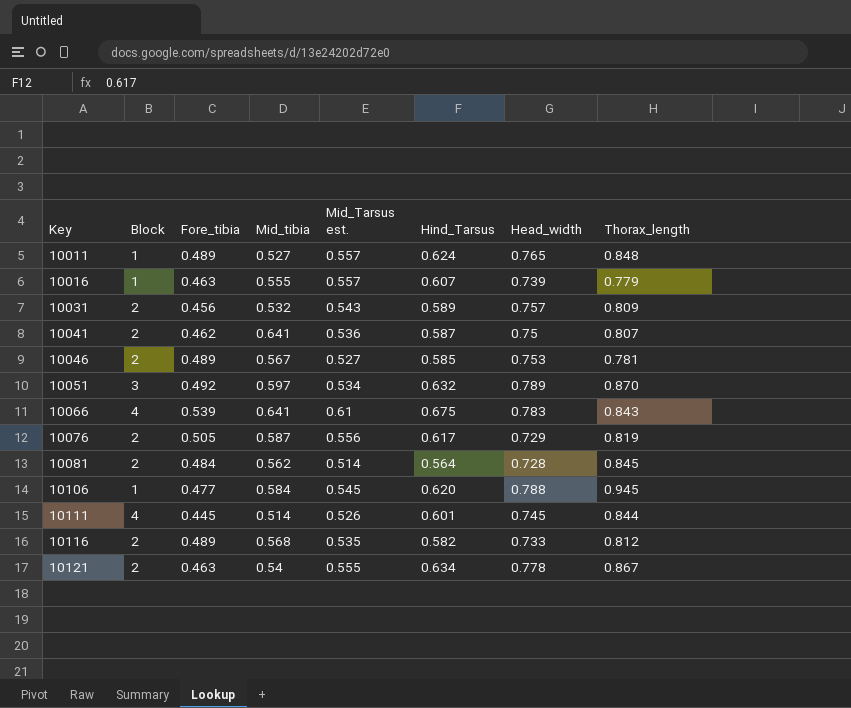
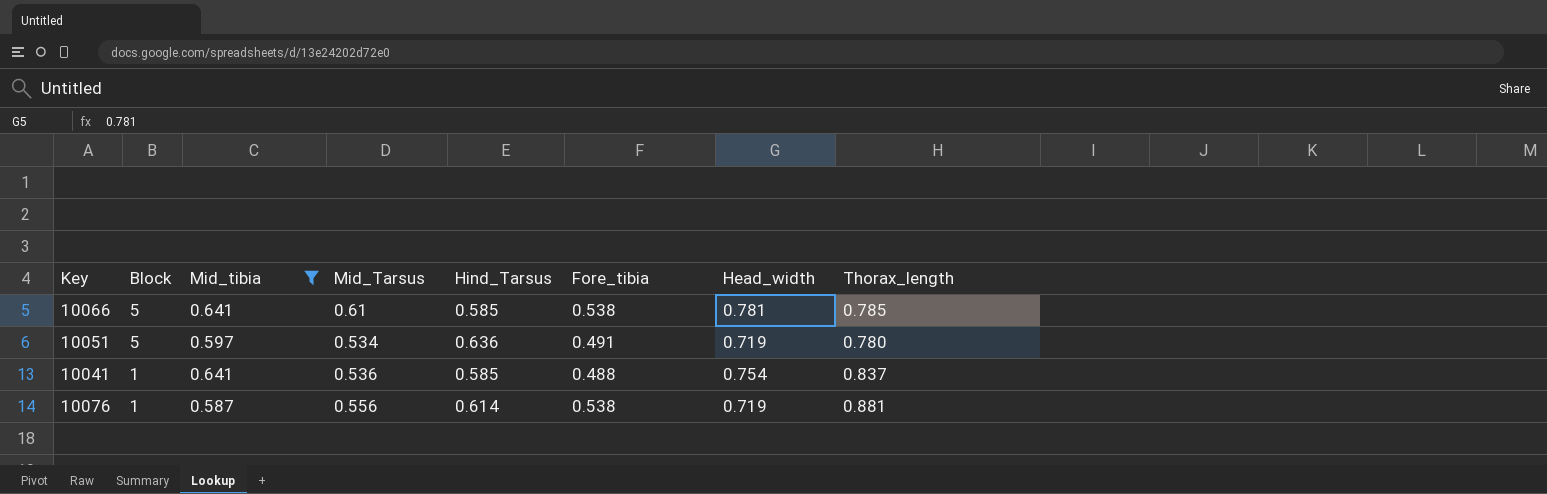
filter: none -> Mid_tibia >= 0.587
row order: Key ascending -> Block descending
column name: Mid_Tarsus est. -> Mid_Tarsus
column Fore_tibia | position: 3 -> 6
10066 | Block: 4 -> 5
10066 | Hind_Tarsus: 0.675 -> 0.585
10066 | Fore_tibia: 0.539 -> 0.538
10066 | Head_width: 0.783 -> 0.781
10066 | Thorax_length: 0.843 -> 0.785
10051 | Block: 3 -> 5
10051 | Hind_Tarsus: 0.632 -> 0.636
10051 | Fore_tibia: 0.492 -> 0.491
10051 | Head_width: 0.789 -> 0.719
10051 | Thorax_length: 0.870 -> 0.780
10041 | Block: 2 -> 1
10041 | Hind_Tarsus: 0.587 -> 0.585
10041 | Fore_tibia: 0.462 -> 0.488
10041 | Head_width: 0.75 -> 0.754
10041 | Thorax_length: 0.807 -> 0.837
10076 | Block: 2 -> 1
10076 | Hind_Tarsus: 0.617 -> 0.614
10076 | Fore_tibia: 0.505 -> 0.538
10076 | Head_width: 0.729 -> 0.719
10076 | Thorax_length: 0.819 -> 0.881

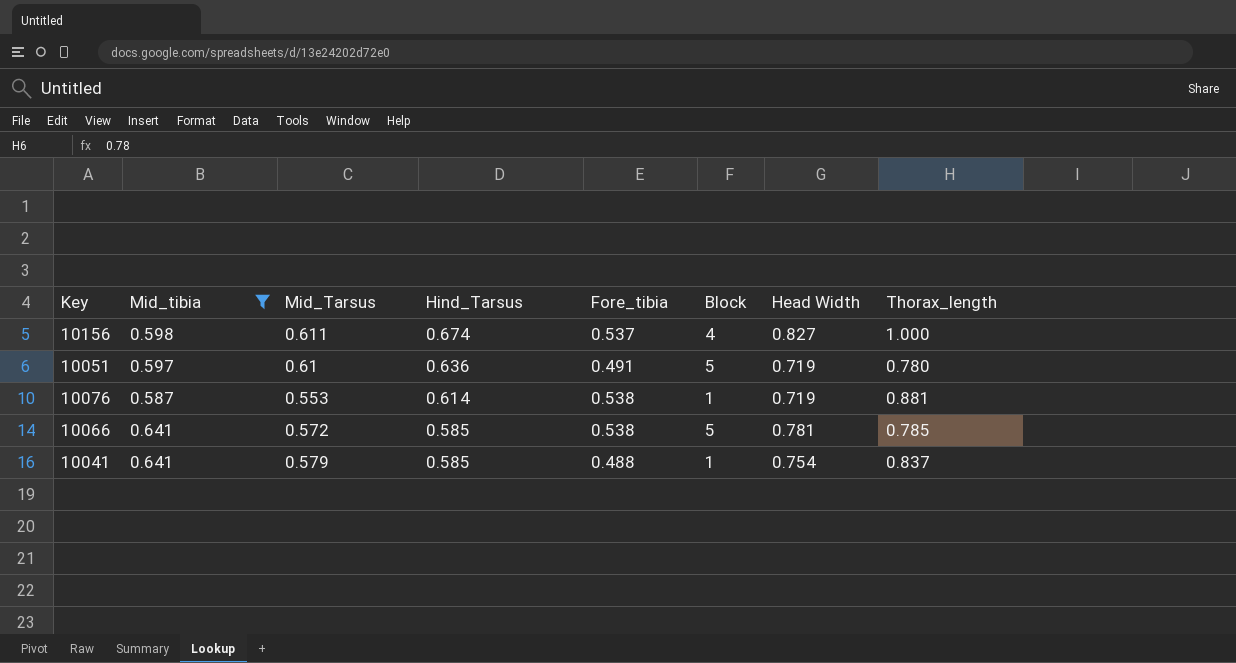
row order: Block descending -> Hind_Tarsus descending
column Block | position: 2 -> 6
column name: Head_width -> Head Width
row 10156: none -> 0.598 | 0.611 | 0.674 | 0.537 | 4 | 0.827 | 1.000
10051 | Mid_Tarsus: 0.534 -> 0.61
10076 | Mid_Tarsus: 0.556 -> 0.553
10066 | Mid_Tarsus: 0.61 -> 0.572
10041 | Mid_Tarsus: 0.536 -> 0.579

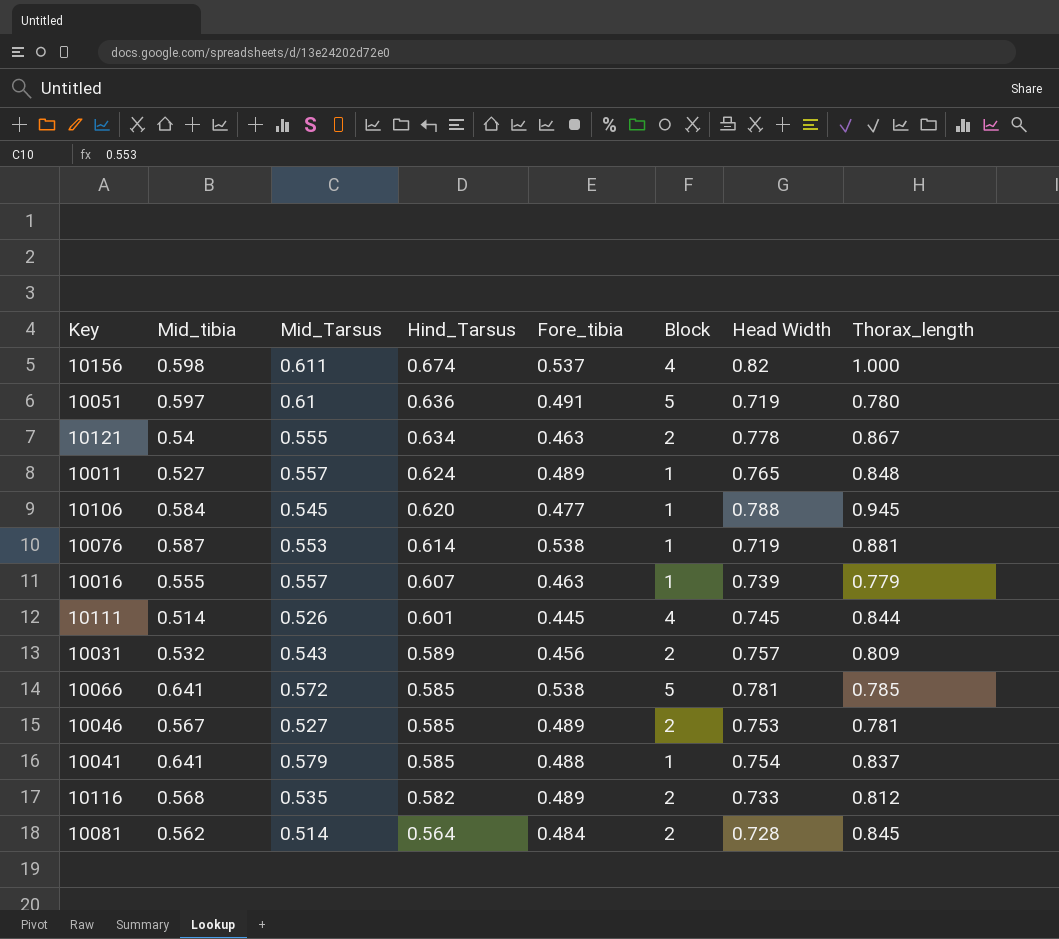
filter: Mid_tibia >= 0.587 -> none
10156 | Head Width: 0.827 -> 0.82

